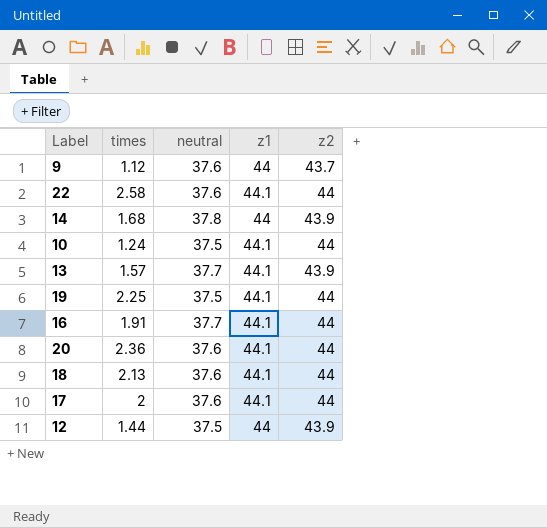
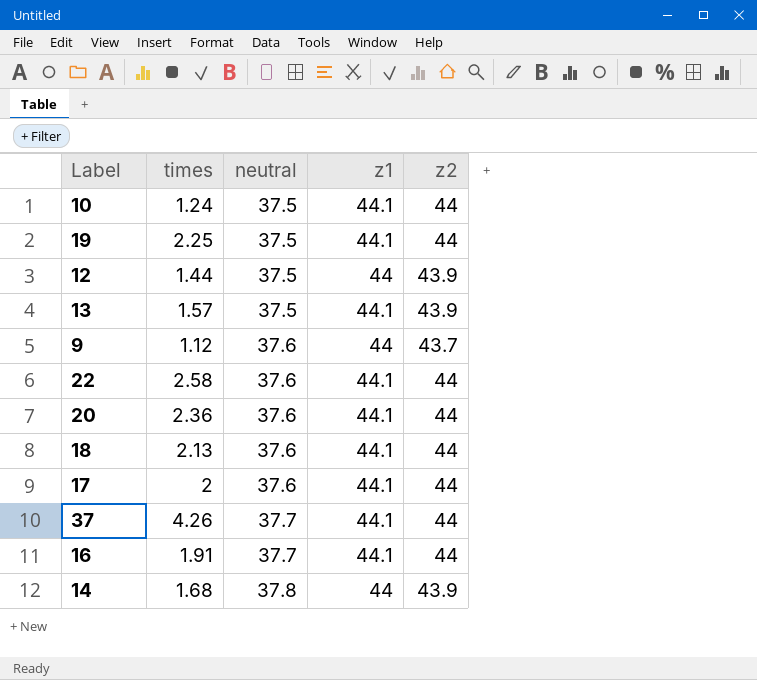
row order: none -> neutral ascending
13 | neutral: 37.7 -> 37.5
row 37: none -> 4.26 | 37.7 | 44.1 | 44

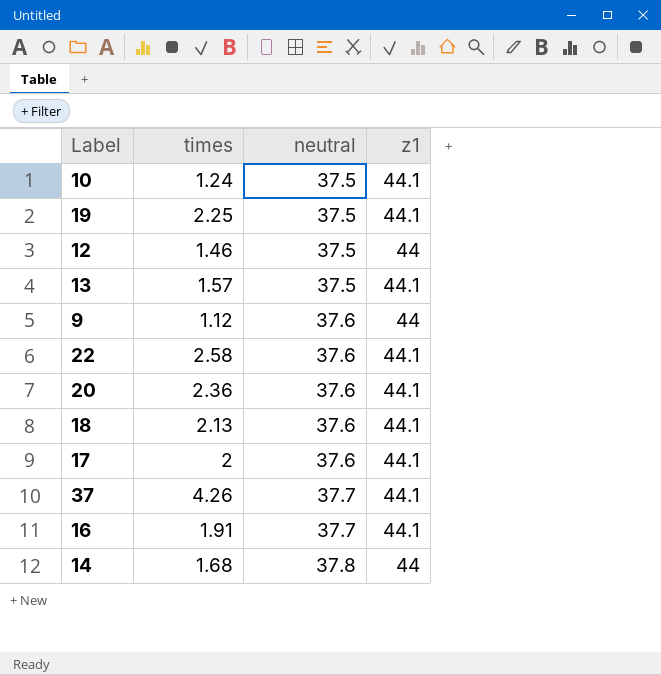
column z2 | position: 5 -> none
12 | times: 1.44 -> 1.46

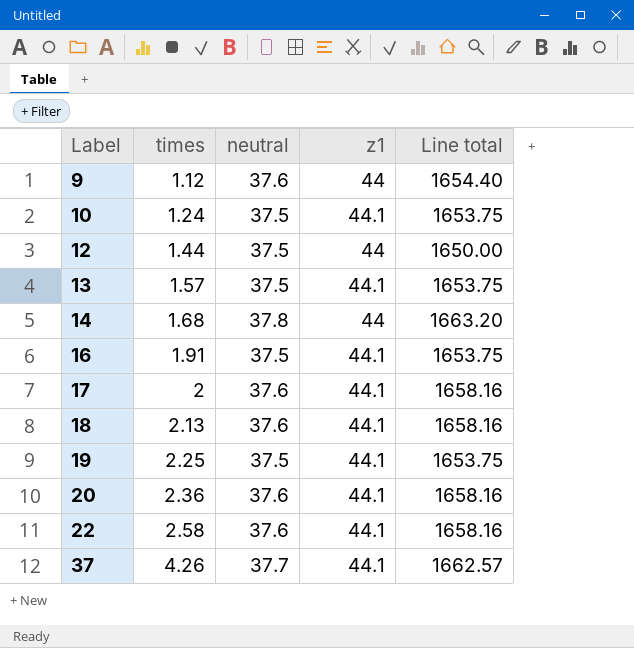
row order: neutral ascending -> Label ascending
column Line total | formula: none -> [neutral] * [z1]
12 | times: 1.46 -> 1.44
16 | neutral: 37.7 -> 37.5

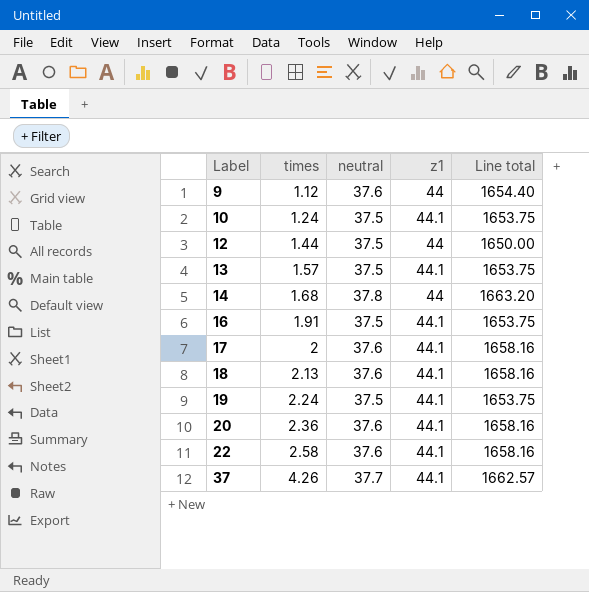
19 | times: 2.25 -> 2.24

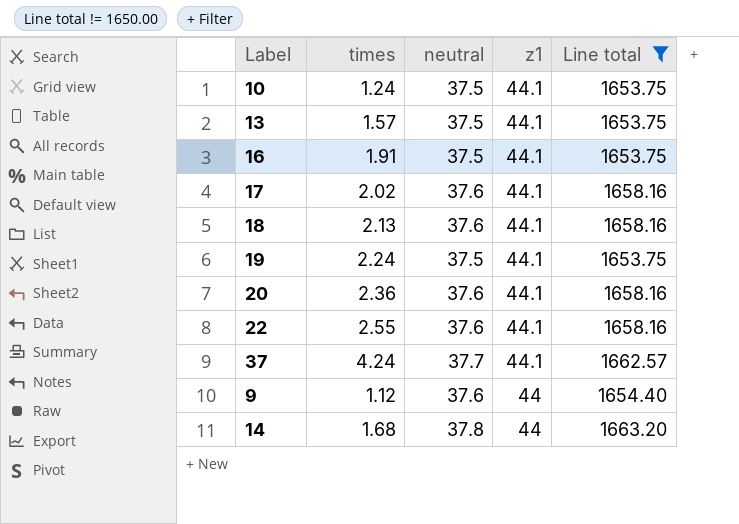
filter: none -> Line total != 1650.00
row order: Label ascending -> z1 descending
17 | times: 2 -> 2.02
22 | times: 2.58 -> 2.55
37 | times: 4.26 -> 4.24

